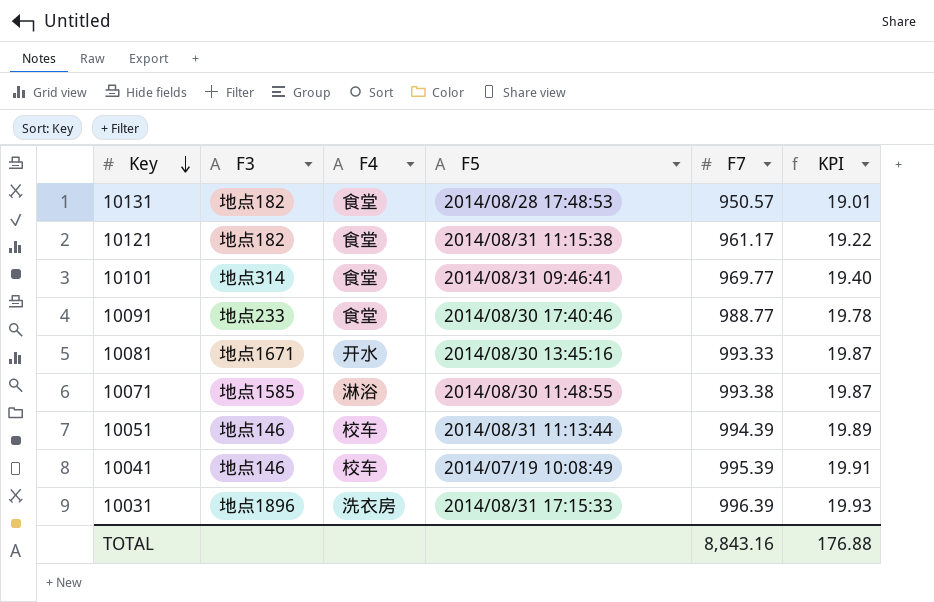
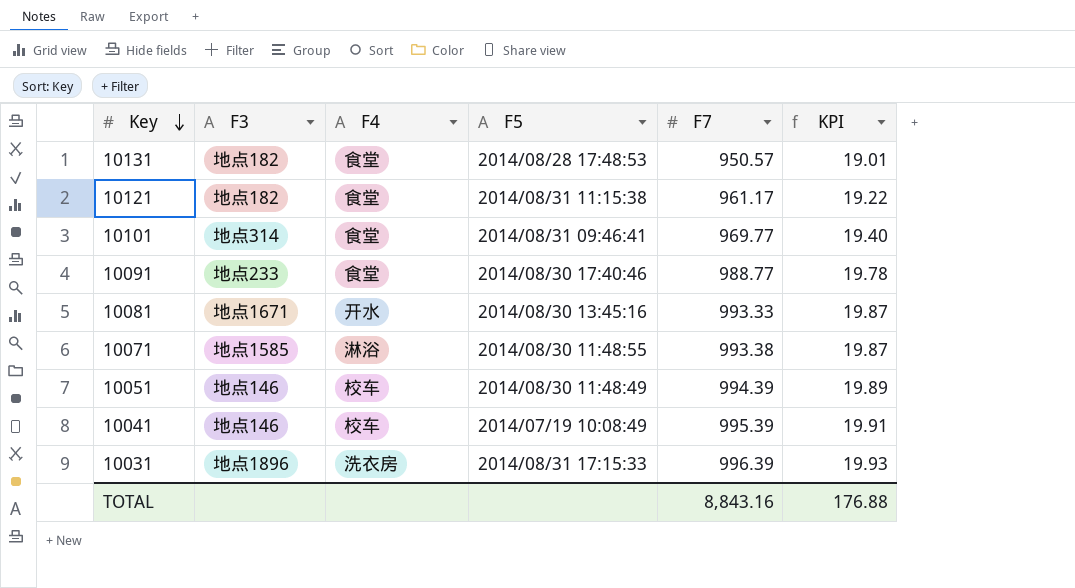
10051 | F5: 2014/08/31 11:13:44 -> 2014/08/30 11:48:49

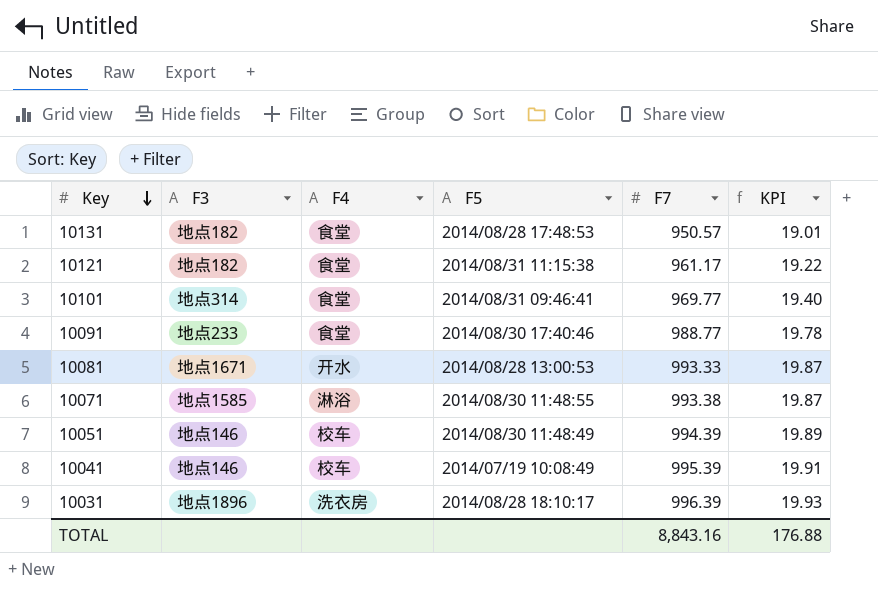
10081 | F5: 2014/08/30 13:45:16 -> 2014/08/28 13:00:53
10031 | F5: 2014/08/31 17:15:33 -> 2014/08/28 18:10:17

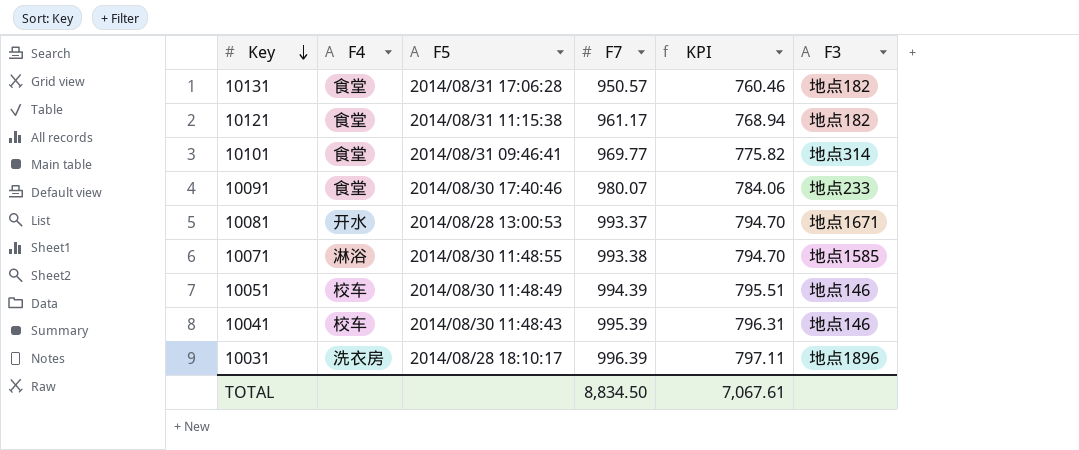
column KPI | formula: [F7] * 0.02 -> [F7] * 0.8
column F3 | position: 2 -> 6
10131 | F5: 2014/08/28 17:48:53 -> 2014/08/31 17:06:28
10091 | F7: 988.77 -> 980.07
10081 | F7: 993.33 -> 993.37
10041 | F5: 2014/07/19 10:08:49 -> 2014/08/30 11:48:43
TOTAL | F7: 8,843.16 -> 8,834.50
TOTAL | KPI: 176.88 -> 7,067.61

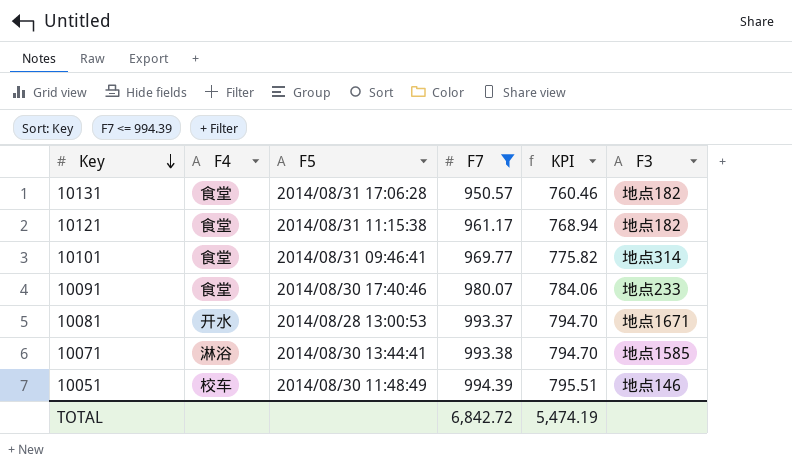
filter: none -> F7 <= 994.39
10071 | F5: 2014/08/30 11:48:55 -> 2014/08/30 13:44:41
TOTAL | F7: 8,834.50 -> 6,842.72
TOTAL | KPI: 7,067.61 -> 5,474.19

